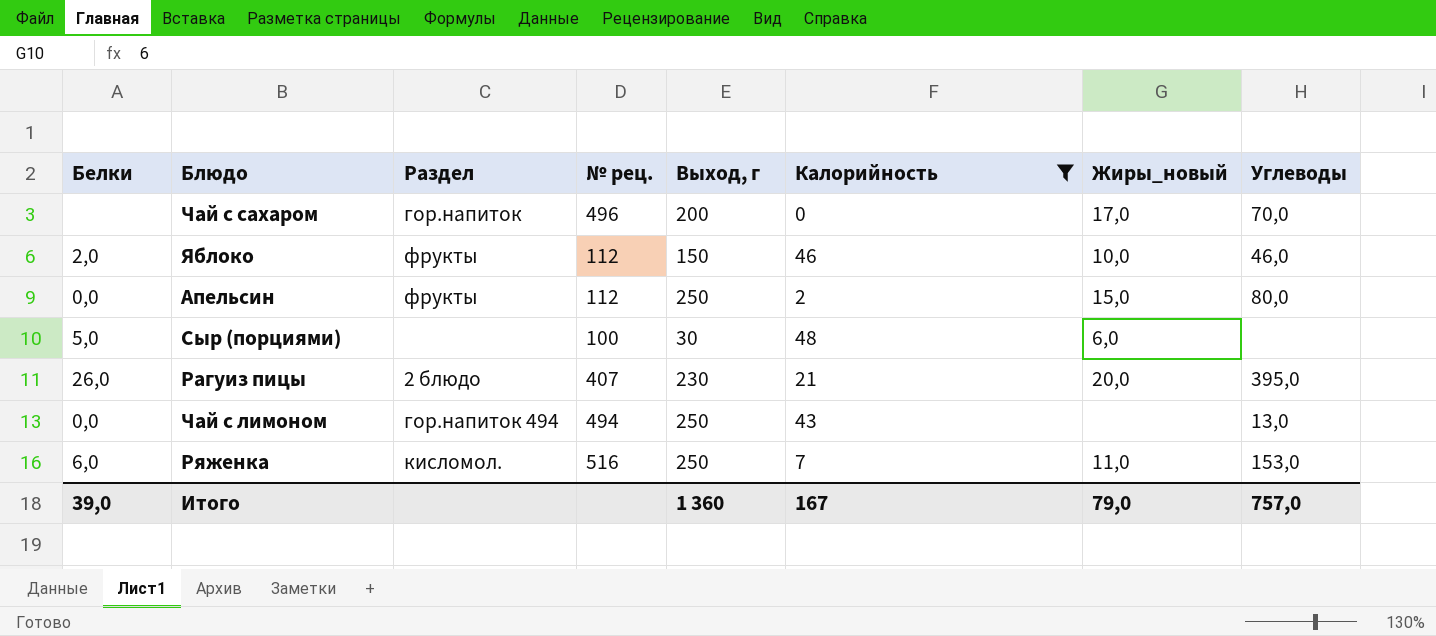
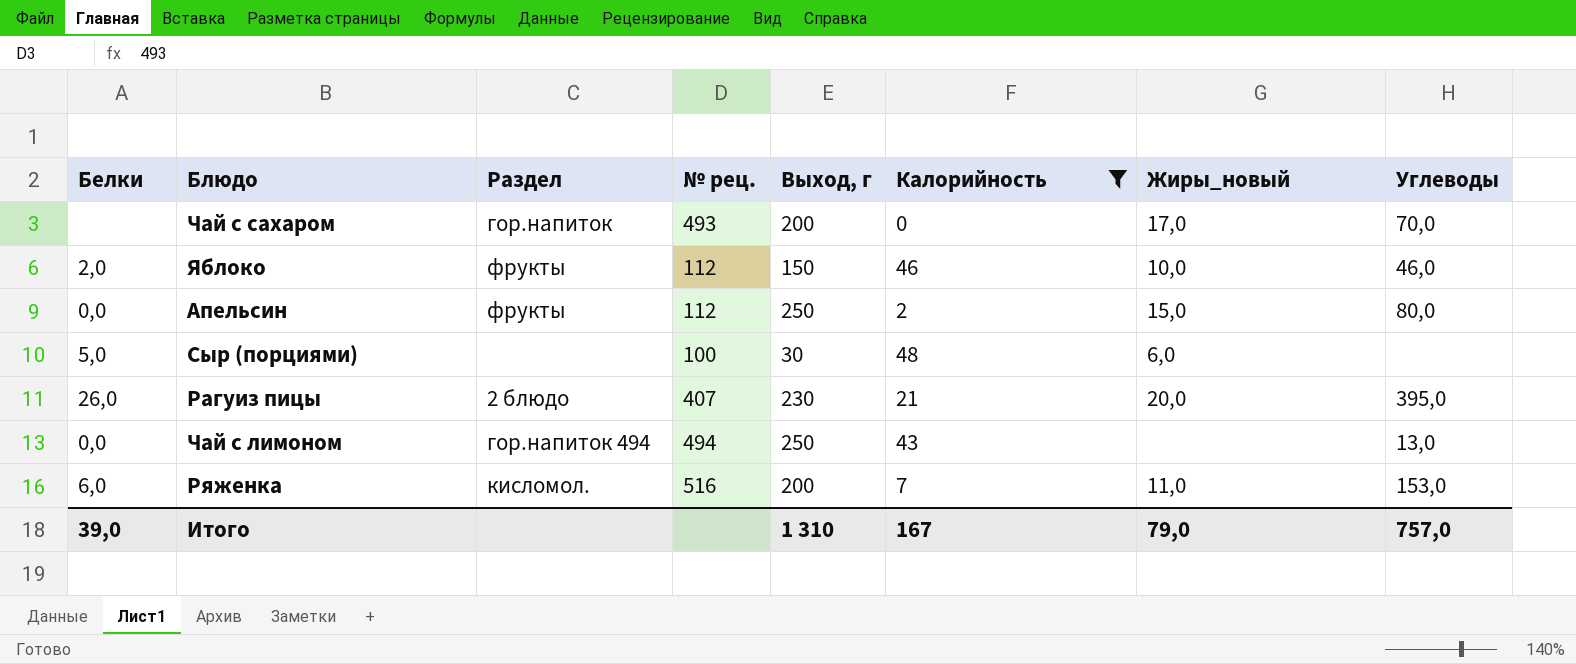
Чай с сахаром | № рец.: 496 -> 493
Ряженка | Выход, г: 250 -> 200
Итого | Выход, г: 1 360 -> 1 310

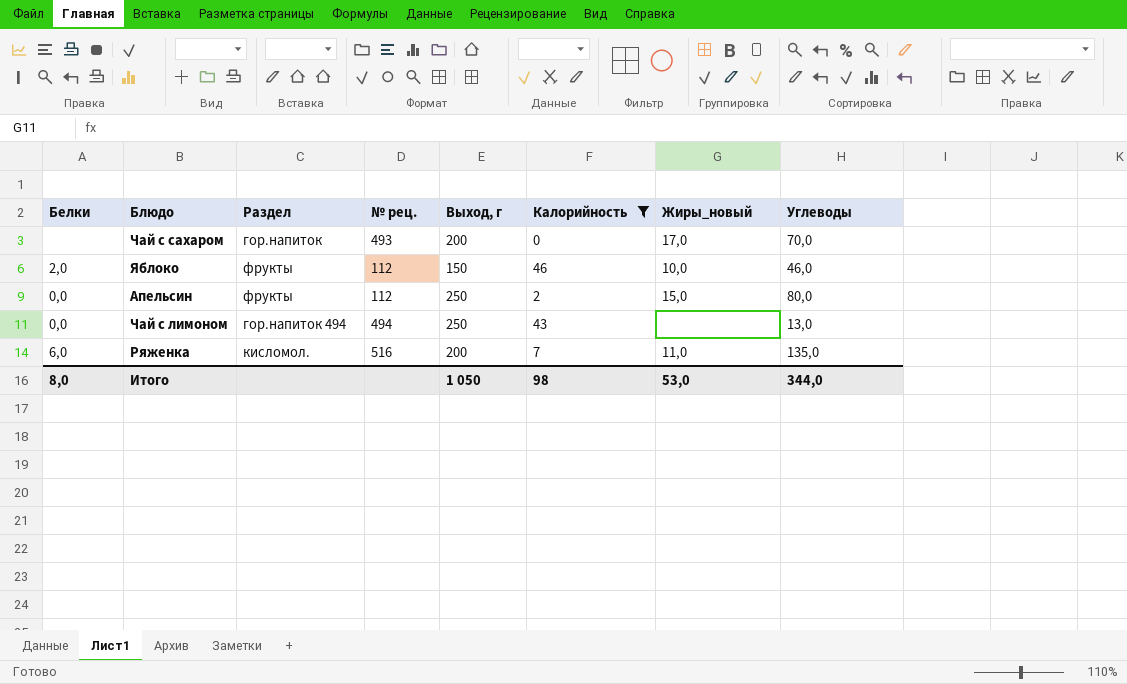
row Сыр (порциями): 5,0 | none | 100 | 30 | 48 | 6,0 | none -> none
row Рагуиз пицы: 26,0 | 2 блюдо | 407 | 230 | 21 | 20,0 | 395,0 -> none
Ряженка | Углеводы: 153,0 -> 135,0
Итого | Белки: 39,0 -> 8,0
Итого | Выход, г: 1 310 -> 1 050
Итого | Калорийность: 167 -> 98
Итого | Жиры_новый: 79,0 -> 53,0
Итого | Углеводы: 757,0 -> 344,0

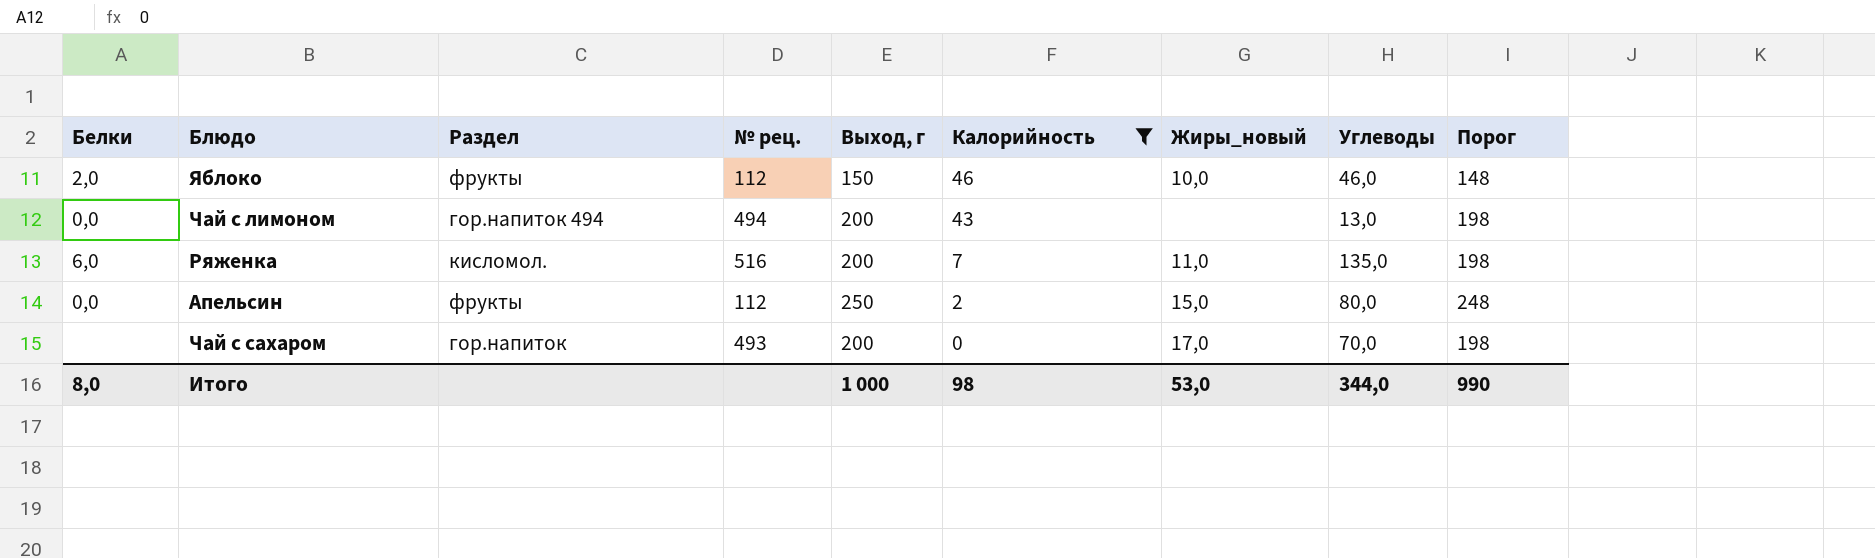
row order: none -> Калорийность descending
column Порог | formula: none -> [Выход, г] - 2
Чай с лимоном | Выход, г: 250 -> 200
Итого | Выход, г: 1 050 -> 1 000

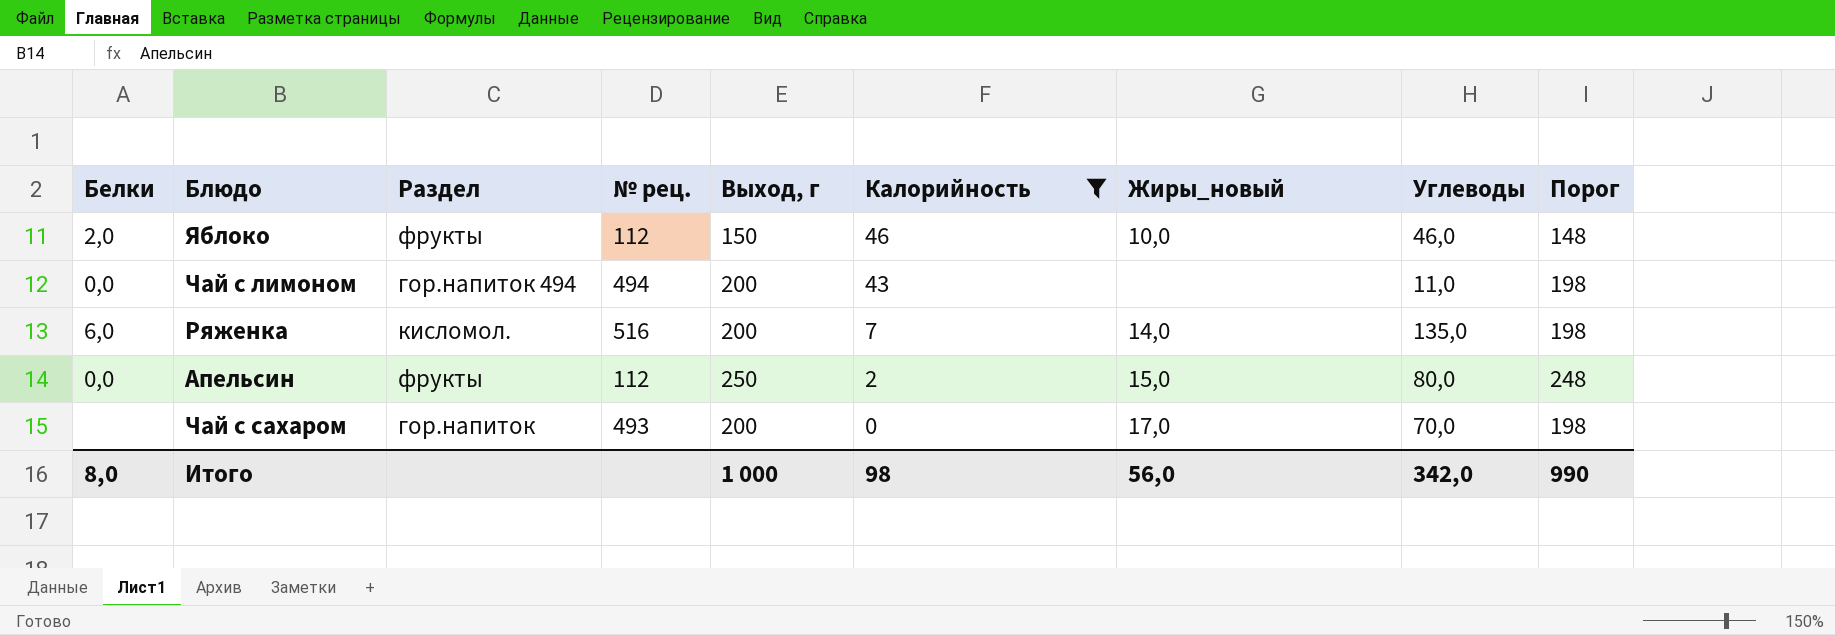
Чай с лимоном | Углеводы: 13,0 -> 11,0
Ряженка | Жиры_новый: 11,0 -> 14,0
Итого | Жиры_новый: 53,0 -> 56,0
Итого | Углеводы: 344,0 -> 342,0

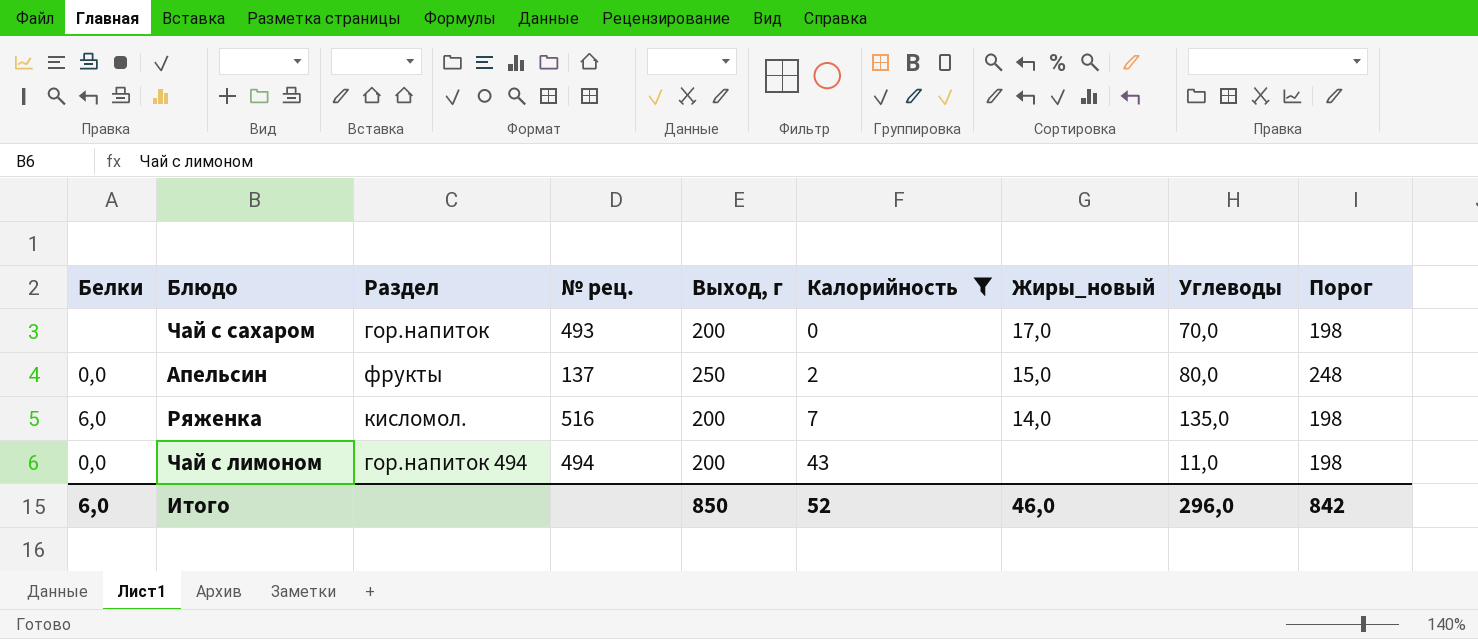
row order: Калорийность descending -> Калорийность ascending
row Яблоко: 2,0 | фрукты | 112 | 150 | 46 | 10,0 | 46,0 | 148 -> none
Апельсин | № рец.: 112 -> 137
Итого | Белки: 8,0 -> 6,0
Итого | Выход, г: 1 000 -> 850
Итого | Калорийность: 98 -> 52
Итого | Жиры_новый: 56,0 -> 46,0
Итого | Углеводы: 342,0 -> 296,0
Итого | Порог: 990 -> 842

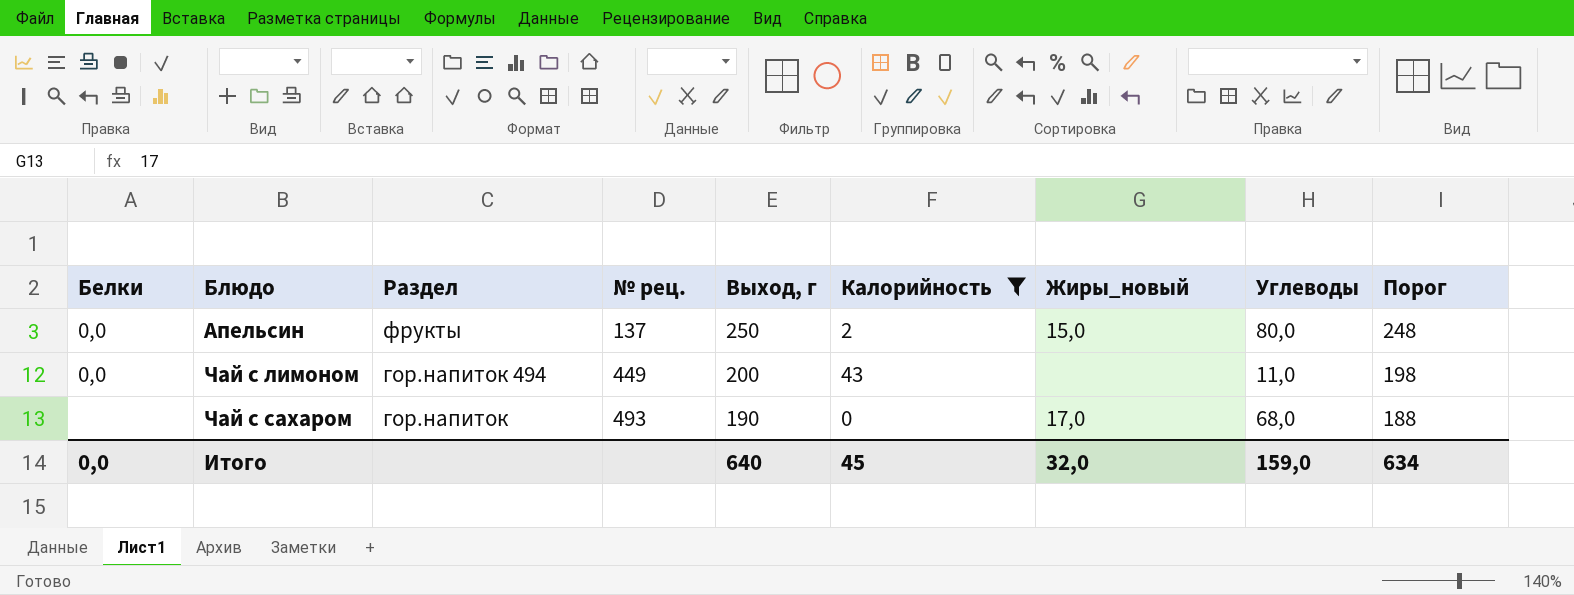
row order: Калорийность ascending -> Блюдо ascending
row Ряженка: 6,0 | кисломол. | 516 | 200 | 7 | 14,0 | 135,0 | 198 -> none
Чай с лимоном | № рец.: 494 -> 449
Чай с сахаром | Выход, г: 200 -> 190
Чай с сахаром | Углеводы: 70,0 -> 68,0
Чай с сахаром | Порог: 198 -> 188
Итого | Белки: 6,0 -> 0,0
Итого | Выход, г: 850 -> 640
Итого | Калорийность: 52 -> 45
Итого | Жиры_новый: 46,0 -> 32,0
Итого | Углеводы: 296,0 -> 159,0
Итого | Порог: 842 -> 634

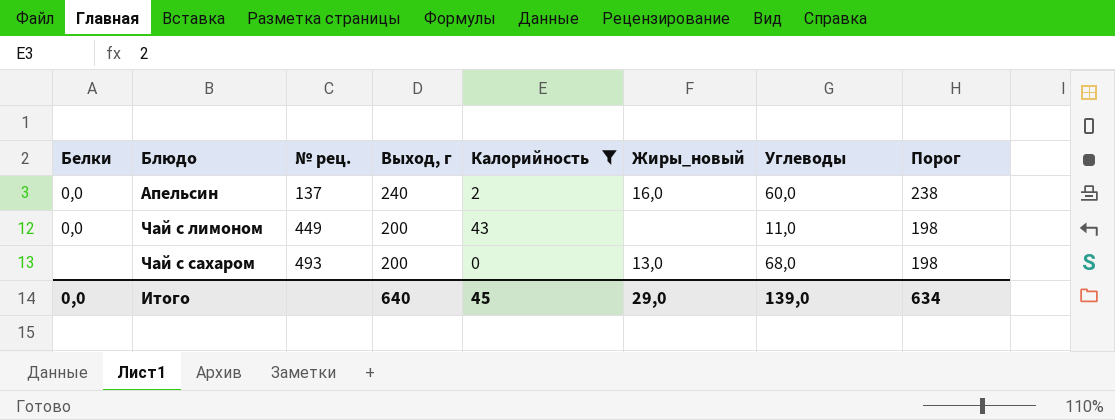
column Раздел | position: 3 -> none
Апельсин | Выход, г: 250 -> 240
Апельсин | Жиры_новый: 15,0 -> 16,0
Апельсин | Углеводы: 80,0 -> 60,0
Апельсин | Порог: 248 -> 238
Чай с сахаром | Выход, г: 190 -> 200
Чай с сахаром | Жиры_новый: 17,0 -> 13,0
Чай с сахаром | Порог: 188 -> 198
Итого | Жиры_новый: 32,0 -> 29,0
Итого | Углеводы: 159,0 -> 139,0

